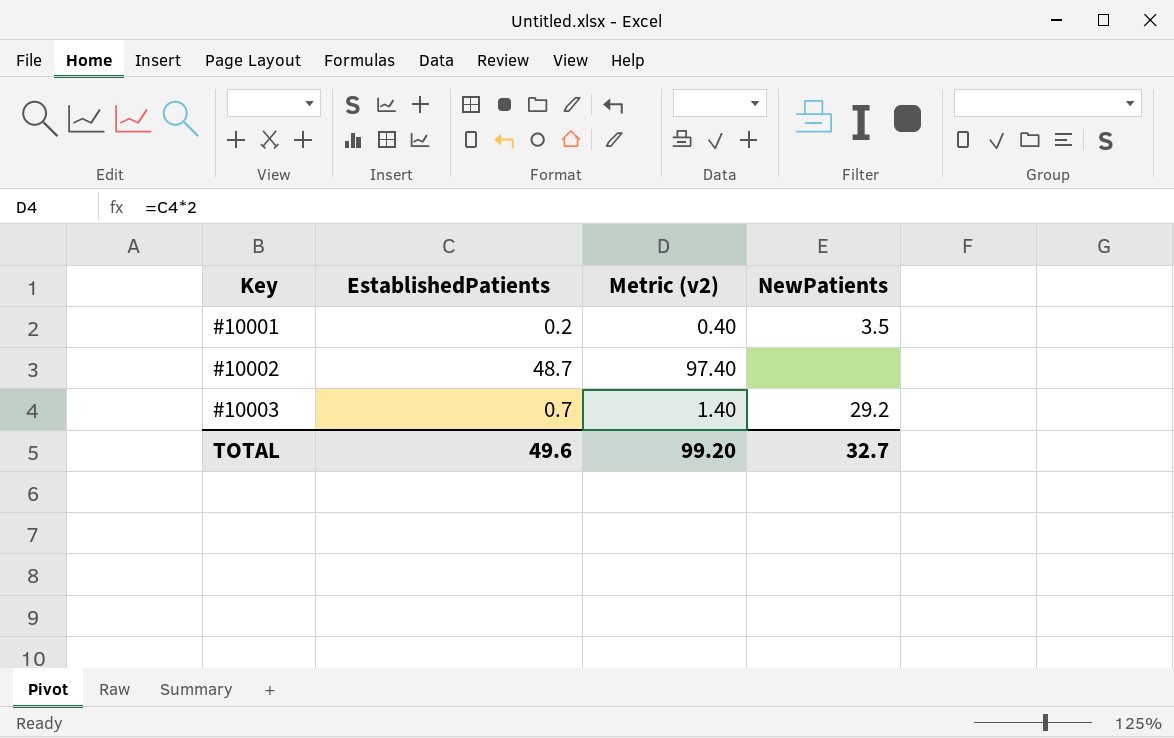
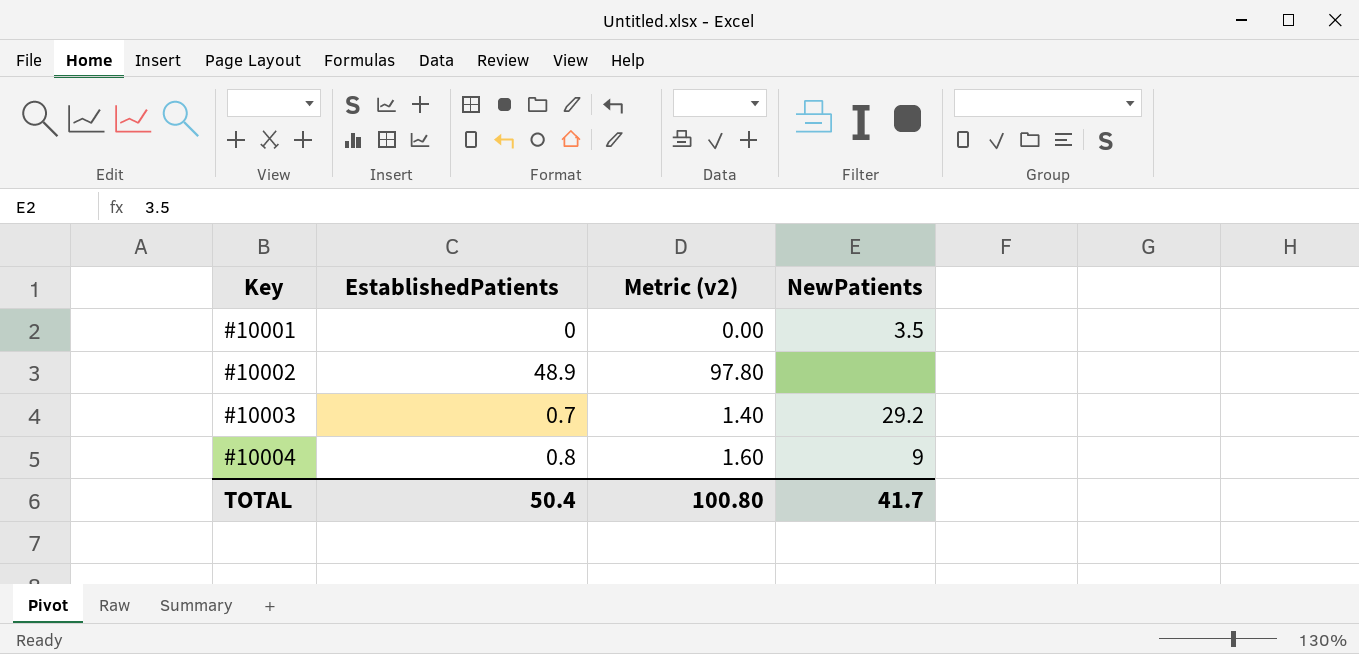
#10001 | EstablishedPatients: 0.2 -> 0
#10001 | Metric (v2): 0.40 -> 0.00
#10002 | EstablishedPatients: 48.7 -> 48.9
#10002 | Metric (v2): 97.40 -> 97.80
row #10004: none -> 0.8 | 1.60 | 9
TOTAL | EstablishedPatients: 49.6 -> 50.4
TOTAL | Metric (v2): 99.20 -> 100.80
TOTAL | NewPatients: 32.7 -> 41.7

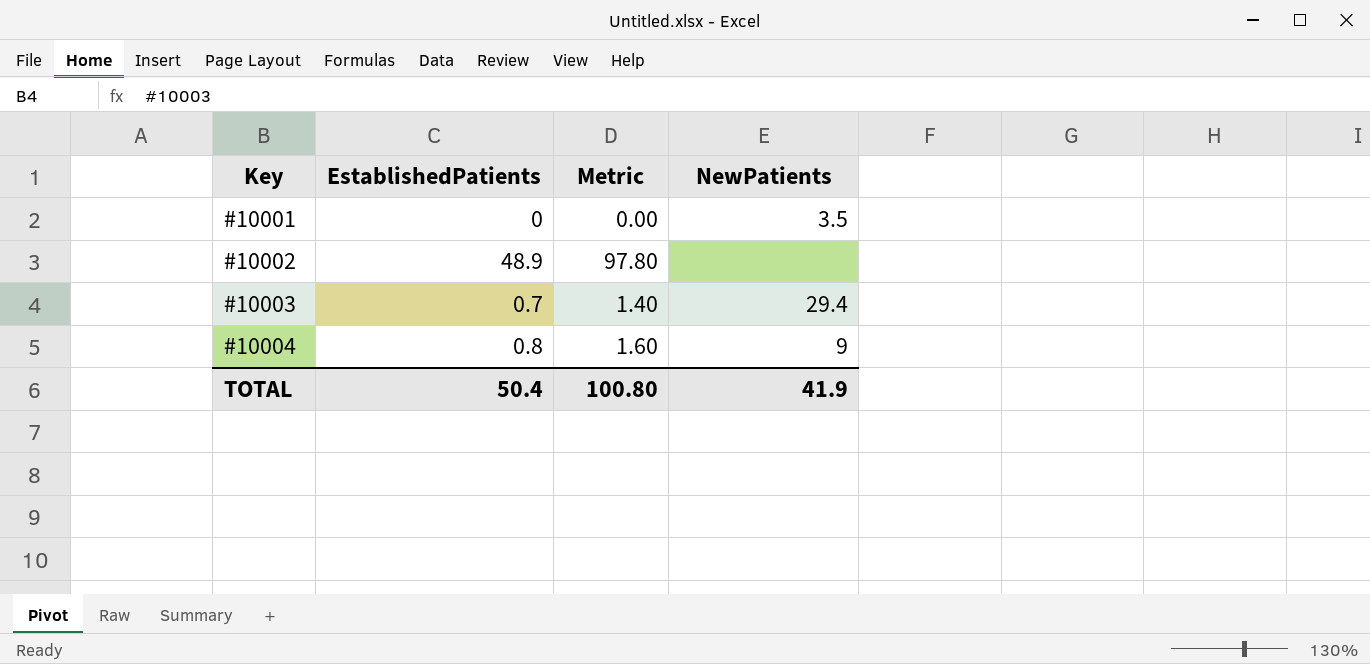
column name: Metric (v2) -> Metric
#10003 | NewPatients: 29.2 -> 29.4
TOTAL | NewPatients: 41.7 -> 41.9

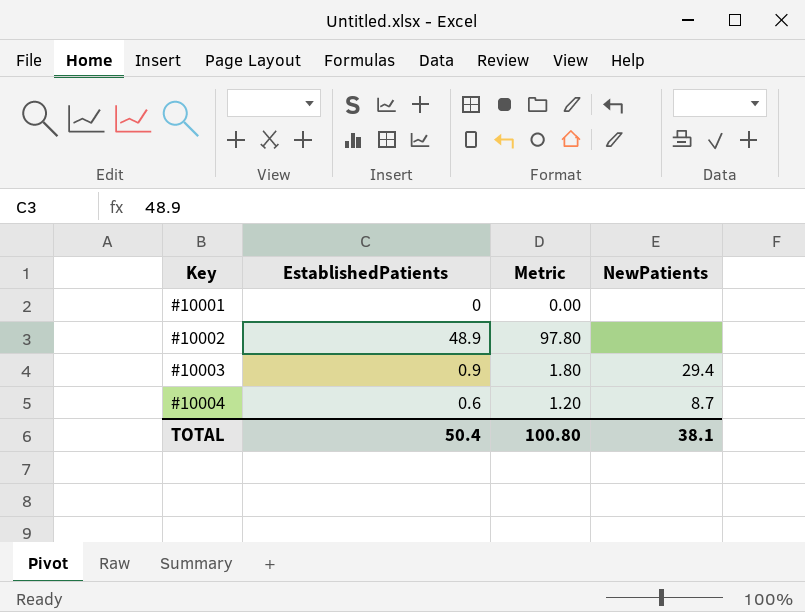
#10001 | NewPatients: 3.5 -> none
#10003 | EstablishedPatients: 0.7 -> 0.9
#10003 | Metric: 1.40 -> 1.80
#10004 | EstablishedPatients: 0.8 -> 0.6
#10004 | Metric: 1.60 -> 1.20
#10004 | NewPatients: 9 -> 8.7
TOTAL | NewPatients: 41.9 -> 38.1

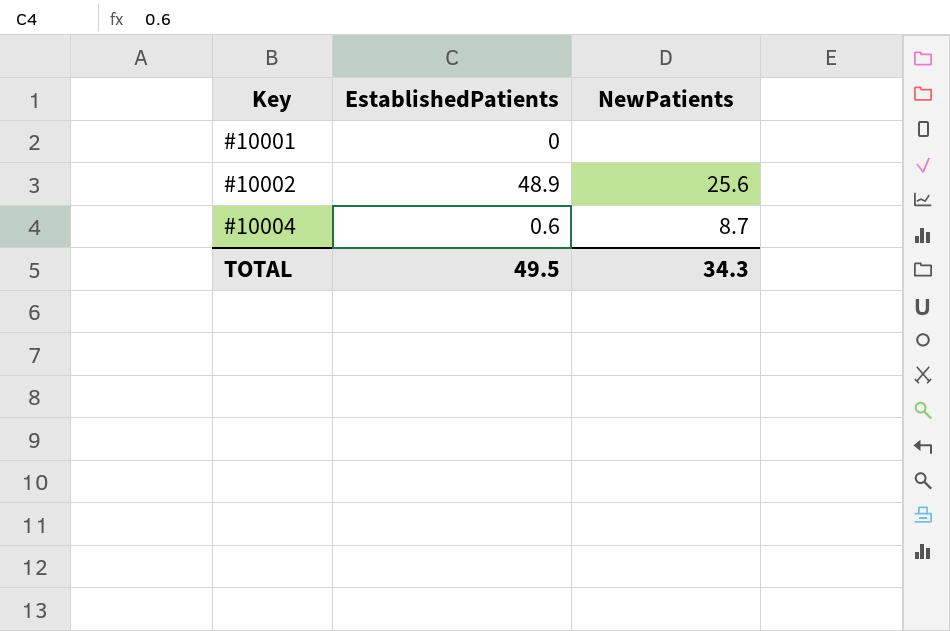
column Metric | formula: [EstablishedPatients] * 2 -> none
row #10003: 0.9 | 1.80 | 29.4 -> none
#10002 | NewPatients: none -> 25.6
TOTAL | EstablishedPatients: 50.4 -> 49.5
TOTAL | NewPatients: 38.1 -> 34.3

